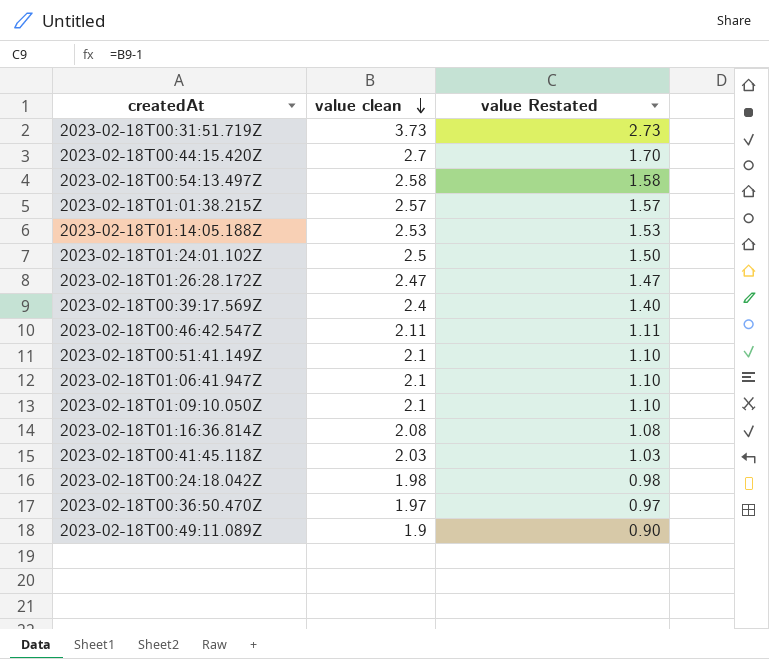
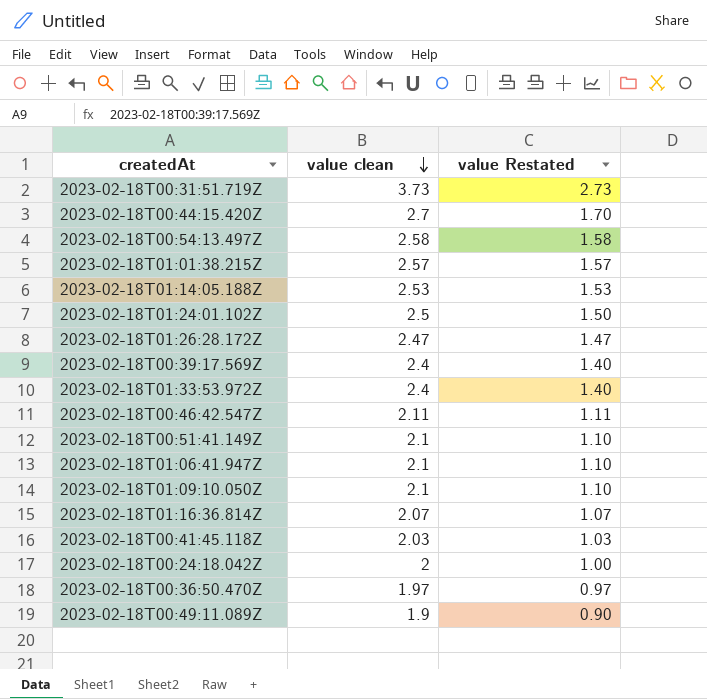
row 2023-02-18T01:33:53.972Z: none -> 2.4 | 1.40
2023-02-18T01:16:36.814Z | value clean: 2.08 -> 2.07
2023-02-18T01:16:36.814Z | value Restated: 1.08 -> 1.07
2023-02-18T00:24:18.042Z | value clean: 1.98 -> 2
2023-02-18T00:24:18.042Z | value Restated: 0.98 -> 1.00

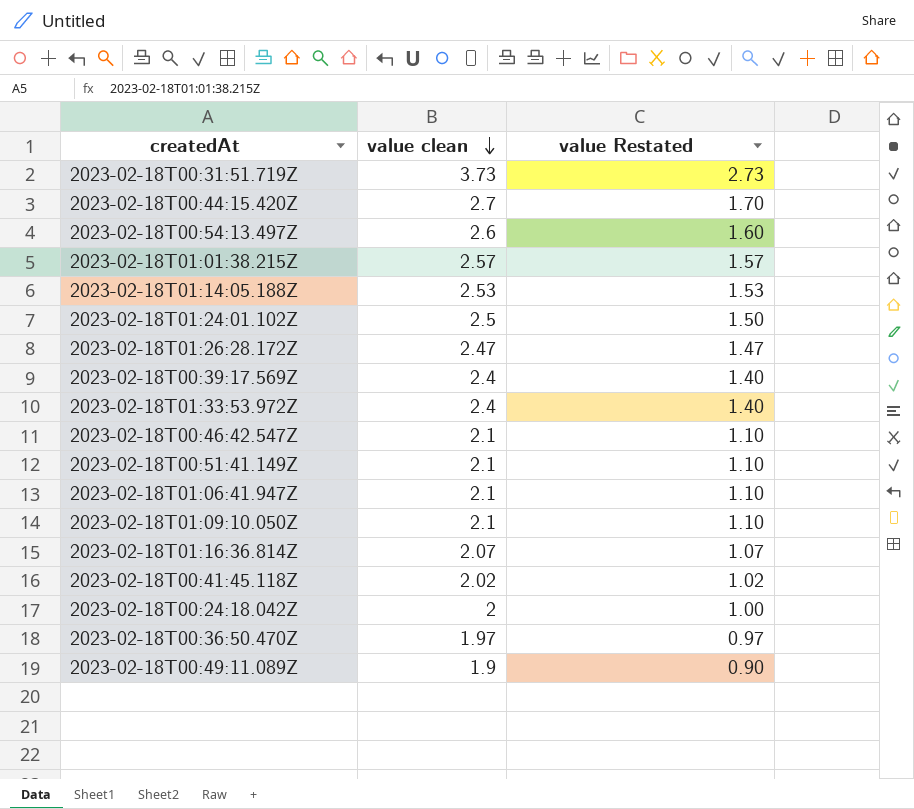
2023-02-18T00:54:13.497Z | value clean: 2.58 -> 2.6
2023-02-18T00:54:13.497Z | value Restated: 1.58 -> 1.60
2023-02-18T00:46:42.547Z | value clean: 2.11 -> 2.1
2023-02-18T00:46:42.547Z | value Restated: 1.11 -> 1.10
2023-02-18T00:41:45.118Z | value clean: 2.03 -> 2.02
2023-02-18T00:41:45.118Z | value Restated: 1.03 -> 1.02

